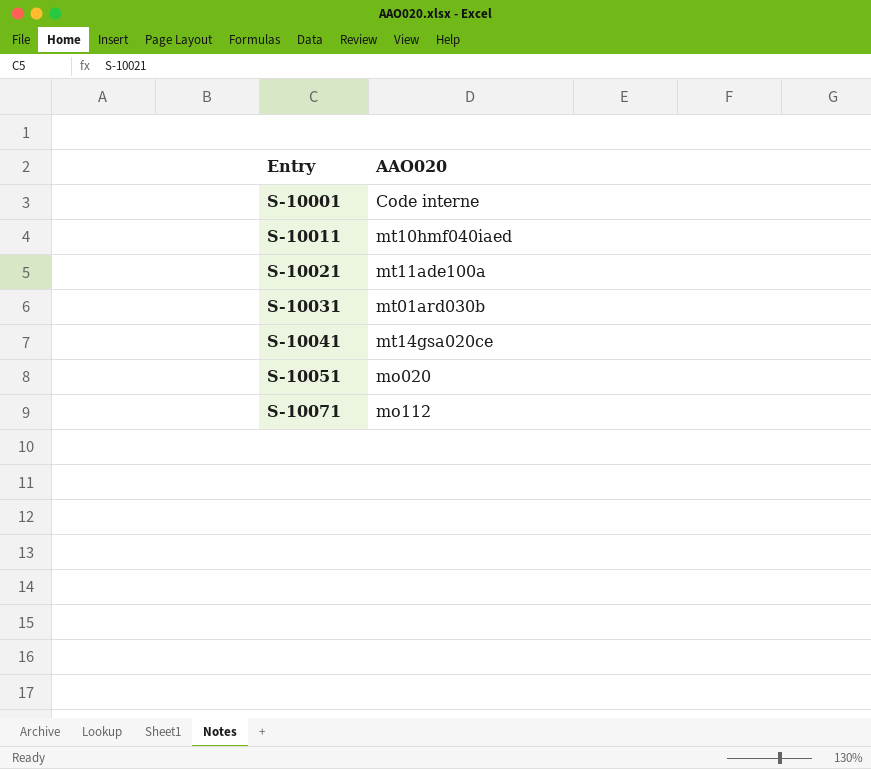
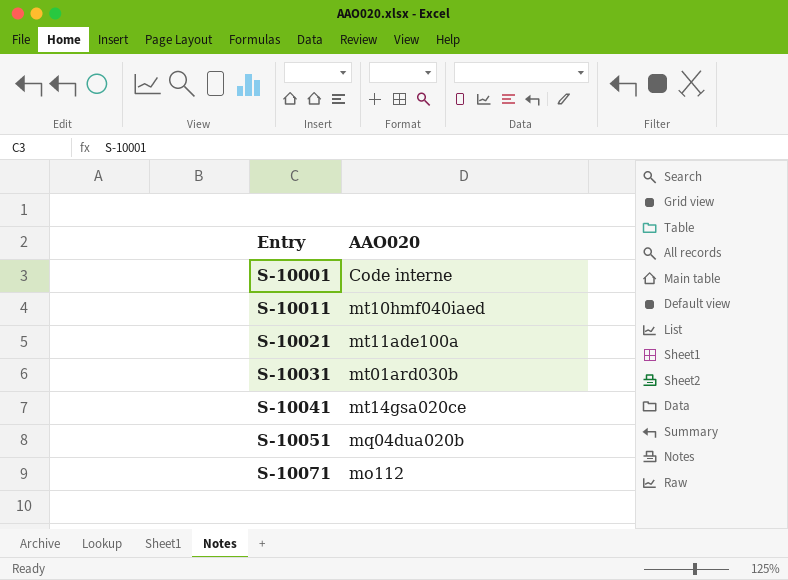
S-10051 | AAO020: mo020 -> mq04dua020b

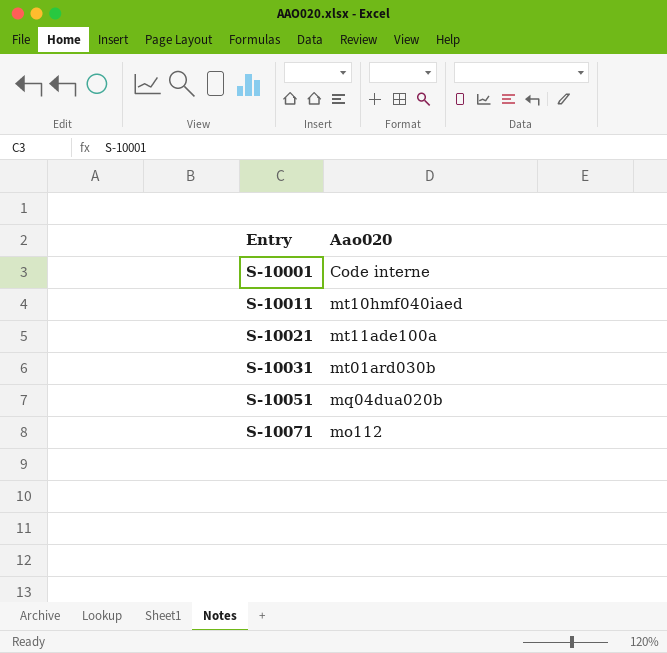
column name: AAO020 -> Aao020
row S-10041: mt14gsa020ce -> none

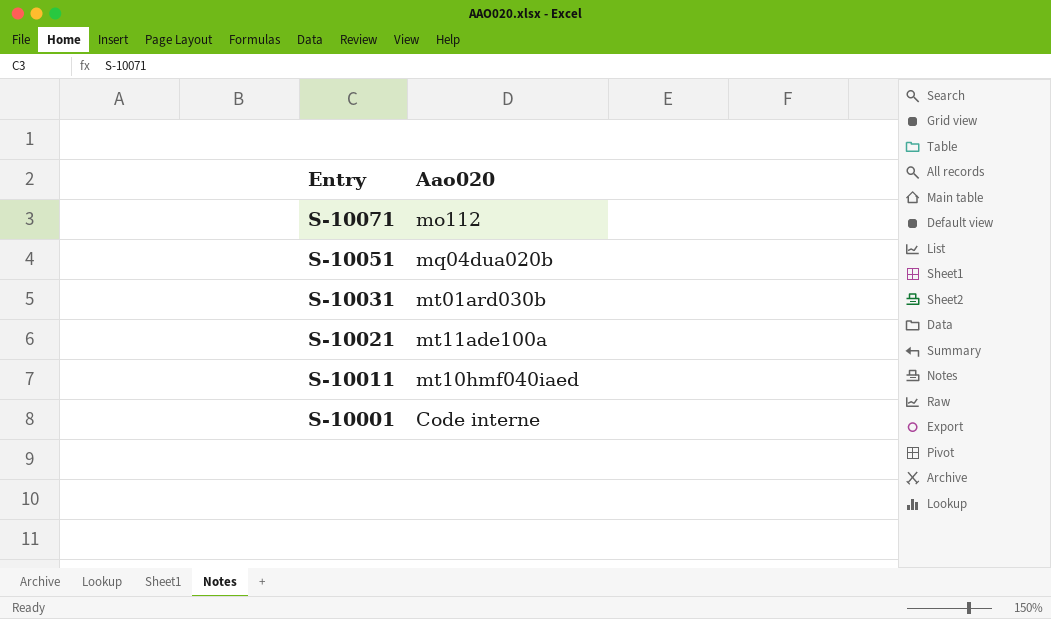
row order: Entry ascending -> Entry descending

